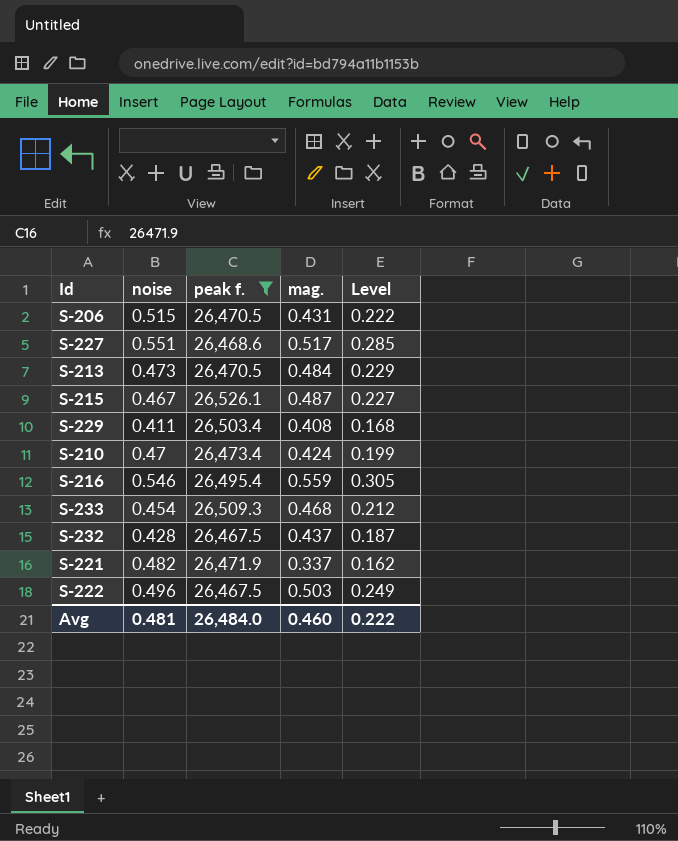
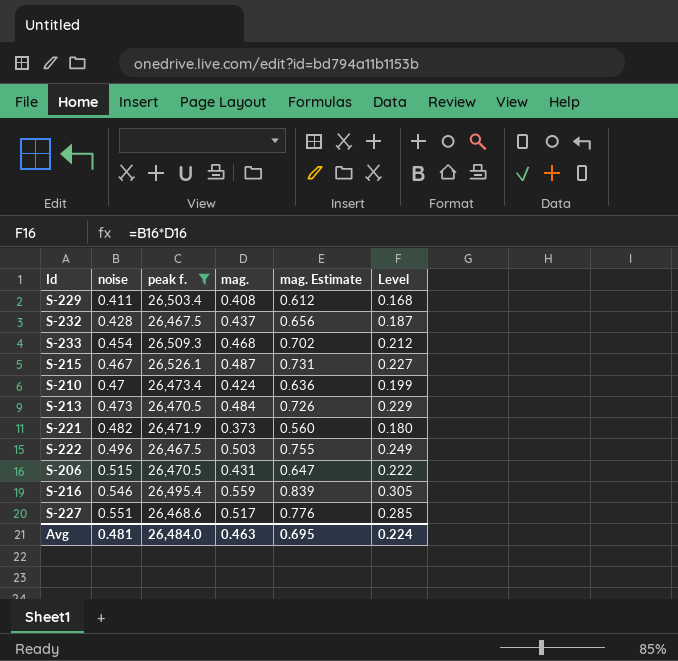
row order: none -> noise ascending
column mag. Estimate | formula: none -> [mag.] * 1.5
S-221 | mag.: 0.337 -> 0.373
S-221 | Level: 0.162 -> 0.180
Avg | mag.: 0.460 -> 0.463
Avg | Level: 0.222 -> 0.224

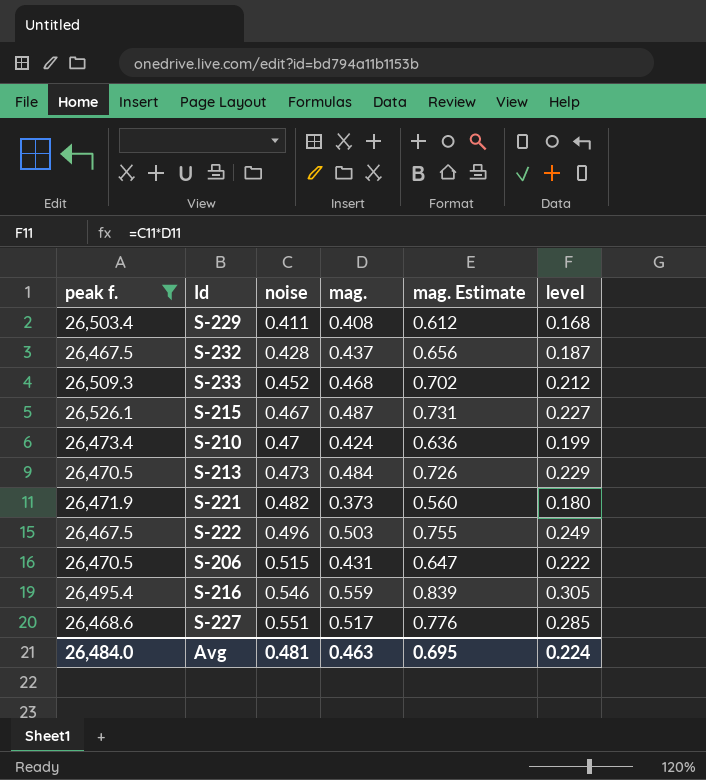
column peak f. | position: 3 -> 1
column name: Level -> level
S-233 | noise: 0.454 -> 0.452

